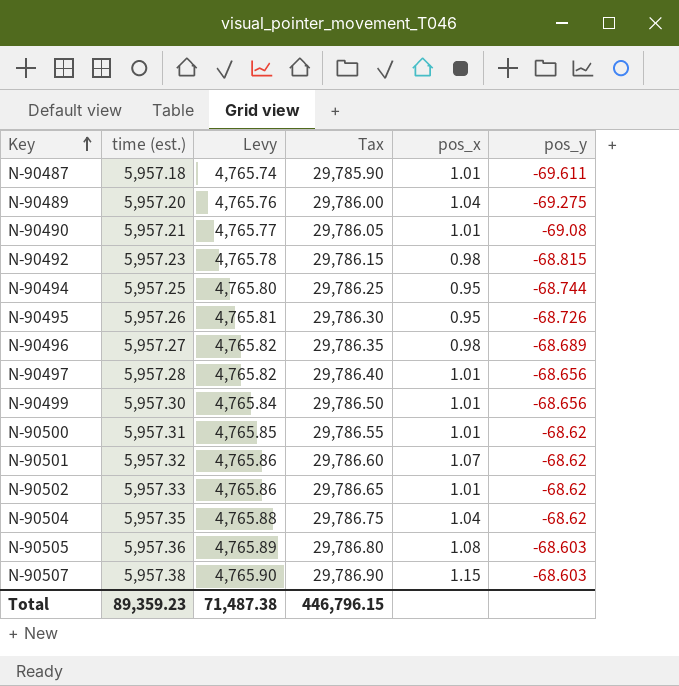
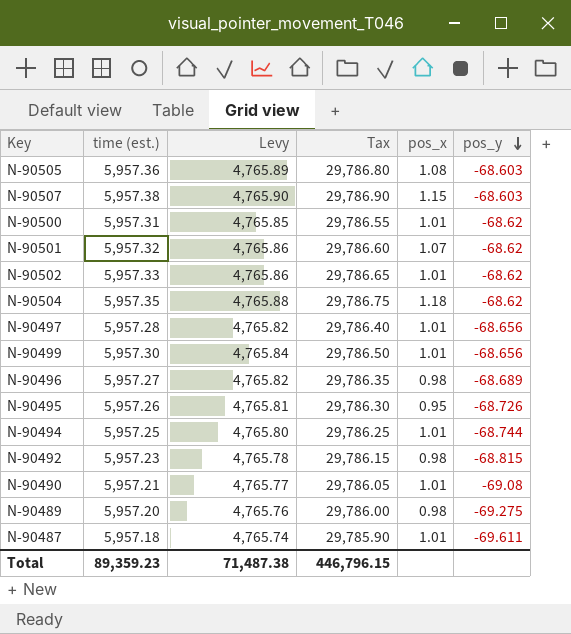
row order: Key ascending -> pos_y descending
N-90504 | pos_x: 1.04 -> 1.18
N-90494 | pos_x: 0.95 -> 1.01
N-90489 | pos_x: 1.04 -> 0.98

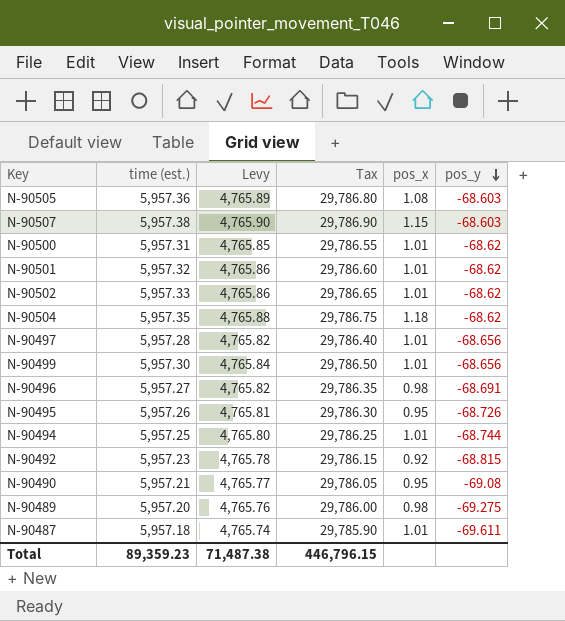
N-90501 | pos_x: 1.07 -> 1.01
N-90496 | pos_y: -68.689 -> -68.691
N-90492 | pos_x: 0.98 -> 0.92
N-90490 | pos_x: 1.01 -> 0.95

